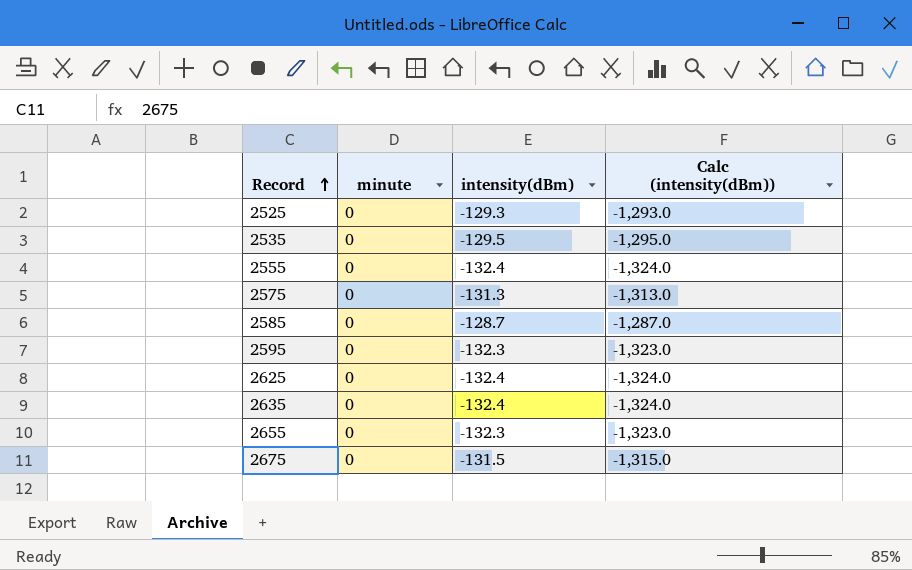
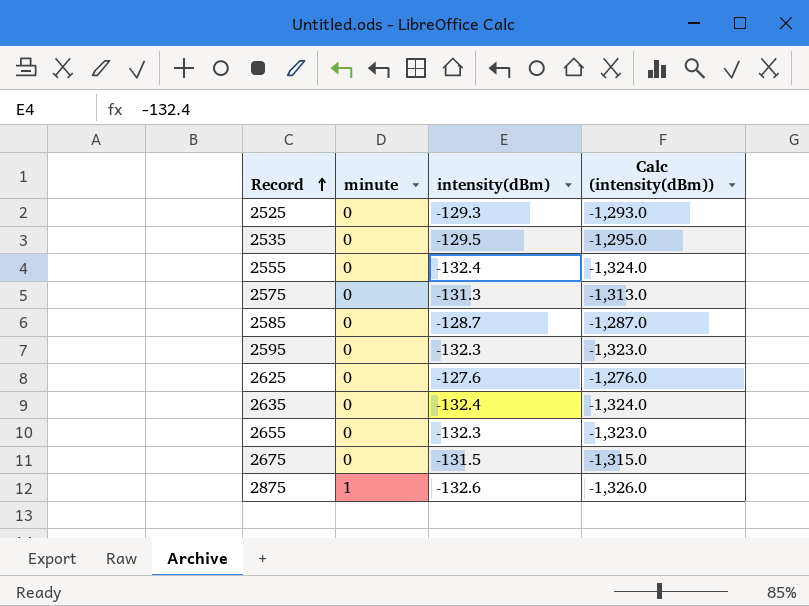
2625 | intensity(dBm): -132.4 -> -127.6
2625 | Calc (intensity(dBm)): -1,324.0 -> -1,276.0
row 2875: none -> 1 | -132.6 | -1,326.0

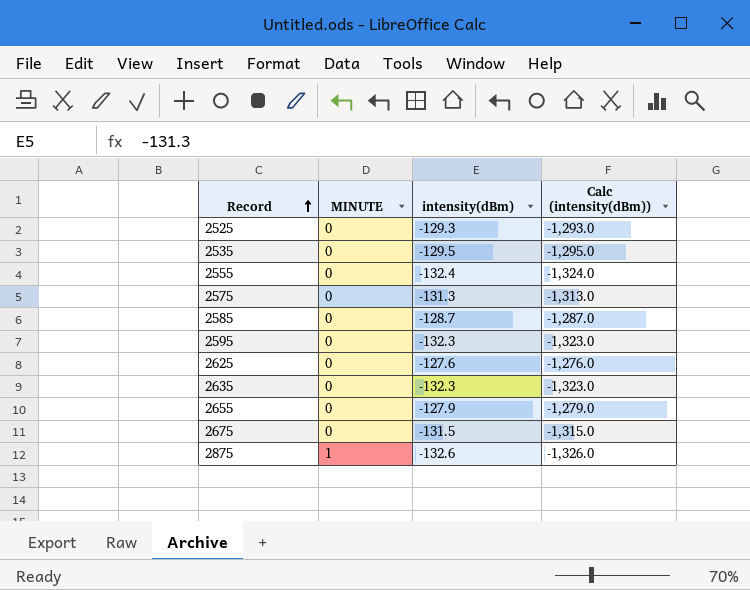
column name: minute -> MINUTE
2635 | intensity(dBm): -132.4 -> -132.3
2635 | Calc (intensity(dBm)): -1,324.0 -> -1,323.0
2655 | intensity(dBm): -132.3 -> -127.9
2655 | Calc (intensity(dBm)): -1,323.0 -> -1,279.0

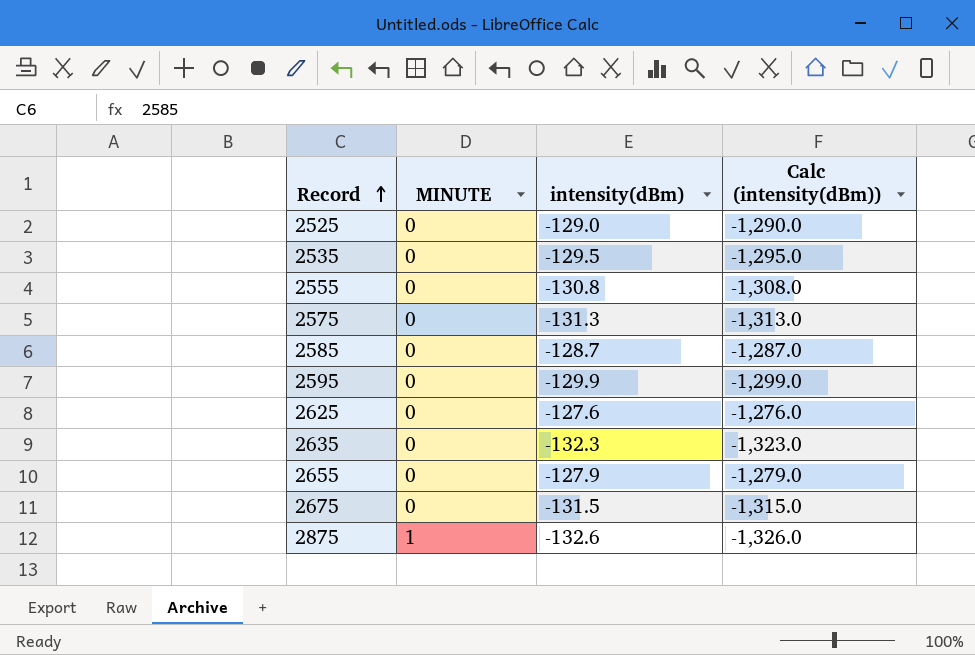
2525 | intensity(dBm): -129.3 -> -129.0
2525 | Calc (intensity(dBm)): -1,293.0 -> -1,290.0
2555 | intensity(dBm): -132.4 -> -130.8
2555 | Calc (intensity(dBm)): -1,324.0 -> -1,308.0
2595 | intensity(dBm): -132.3 -> -129.9
2595 | Calc (intensity(dBm)): -1,323.0 -> -1,299.0

